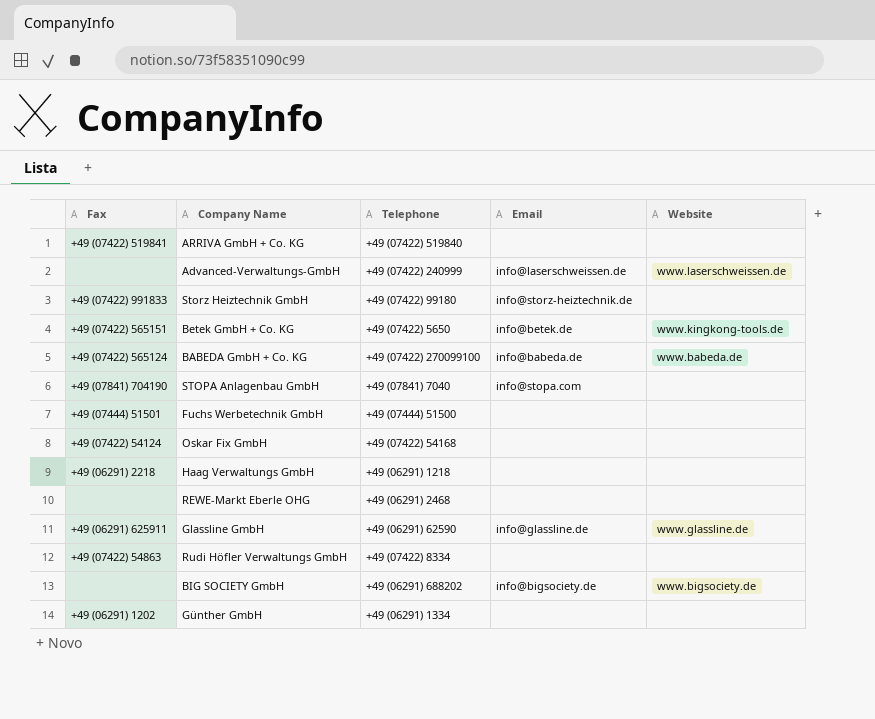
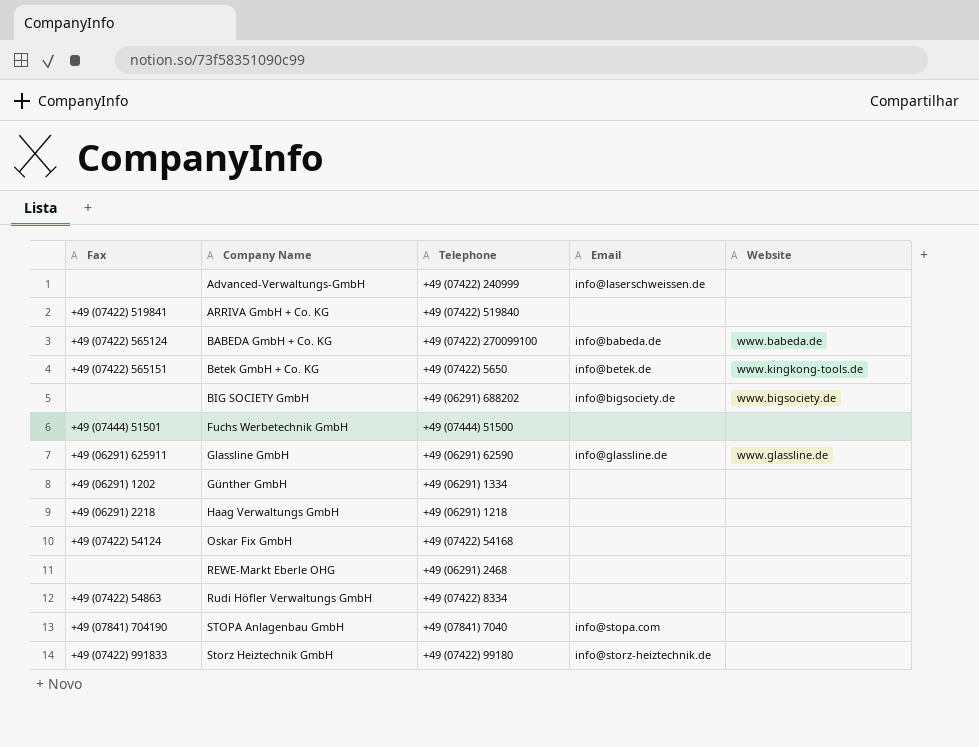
row order: none -> Company Name ascending
Advanced-Verwaltungs-GmbH | Website: www.laserschweissen.de -> none

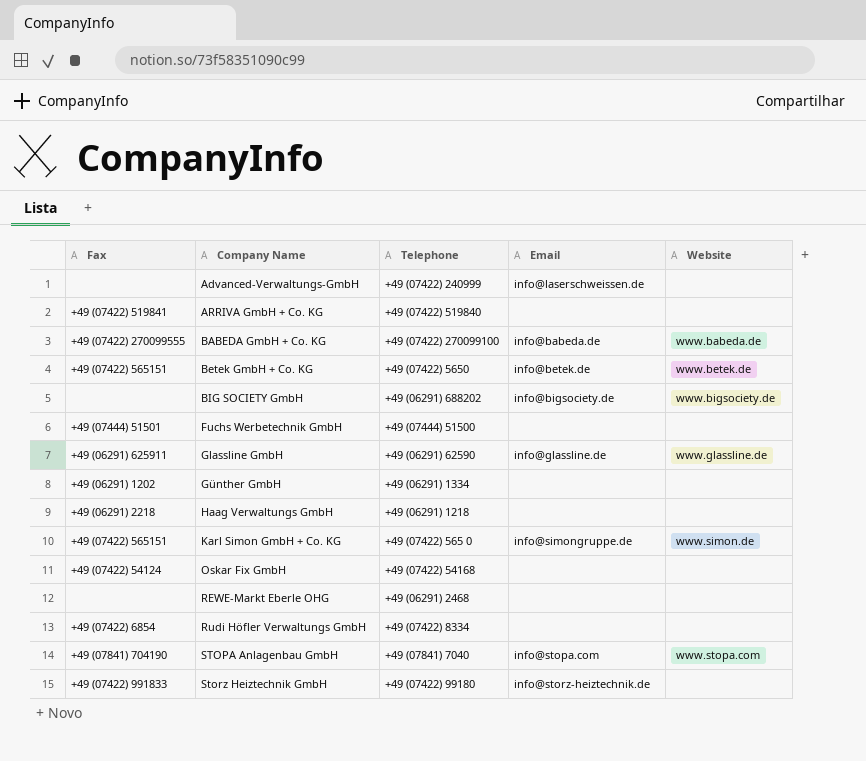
BABEDA GmbH + Co. KG | Fax: +49 (07422) 565124 -> +49 (07422) 270099555
Betek GmbH + Co. KG | Website: www.kingkong-tools.de -> www.betek.de
row Karl Simon GmbH + Co. KG: none -> +49 (07422) 565151 | +49 (07422) 565 0 | info@simongruppe.de | www.simon.de
Rudi Höfler Verwaltungs GmbH | Fax: +49 (07422) 54863 -> +49 (07422) 6854
STOPA Anlagenbau GmbH | Website: none -> www.stopa.com

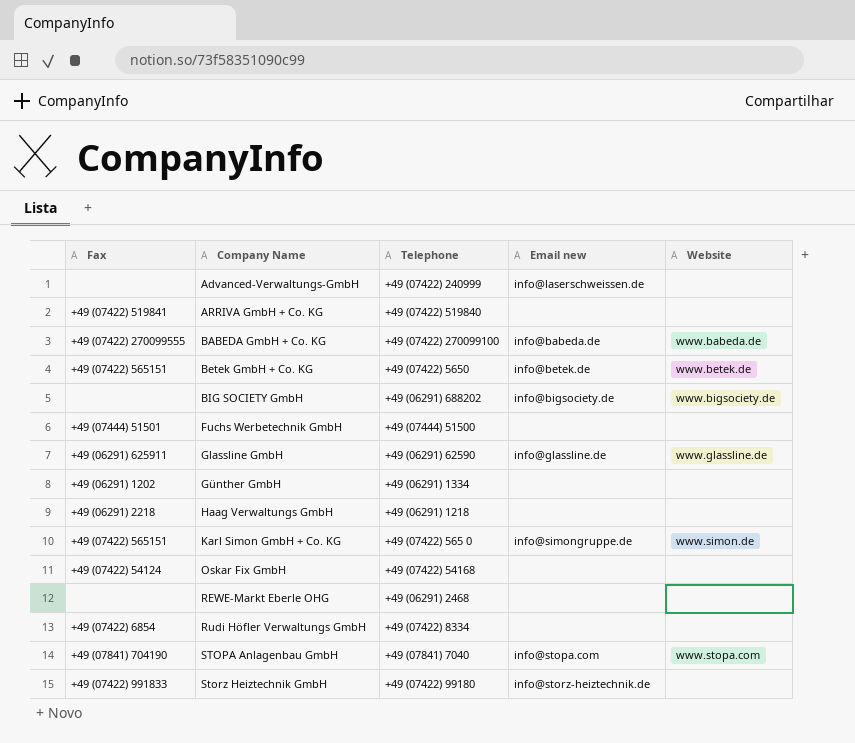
column name: Email -> Email new

